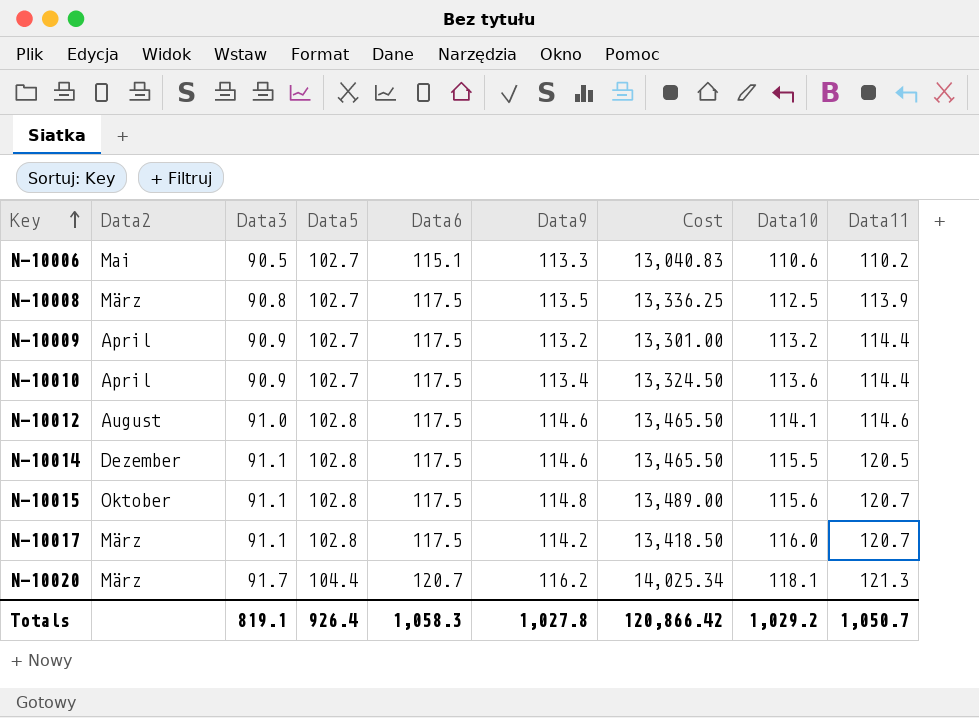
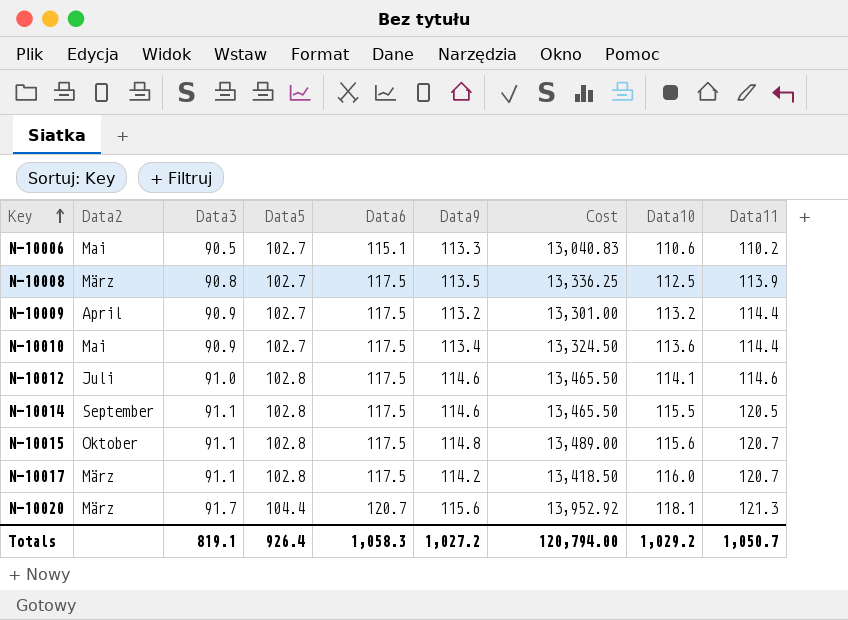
N-10010 | Data2: April -> Mai
N-10012 | Data2: August -> Juli
N-10014 | Data2: Dezember -> September
N-10020 | Data9: 116.2 -> 115.6
N-10020 | Cost: 14,025.34 -> 13,952.92
Totals | Data9: 1,027.8 -> 1,027.2
Totals | Cost: 120,866.42 -> 120,794.00

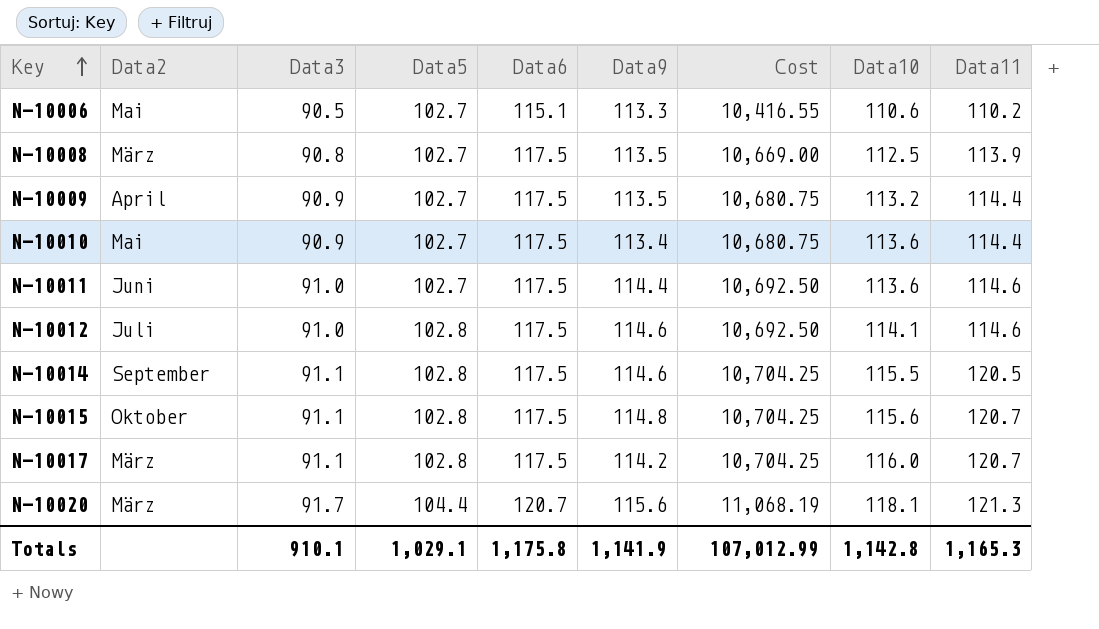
column Cost | formula: [Data6] * [Data9] -> [Data3] * [Data6]
N-10009 | Data9: 113.2 -> 113.5
row N-10011: none -> Juni | 91.0 | 102.7 | 117.5 | 114.4 | 10,692.50 | 113.6 | 114.6
Totals | Data3: 819.1 -> 910.1
Totals | Data5: 926.4 -> 1,029.1
Totals | Data6: 1,058.3 -> 1,175.8
Totals | Data9: 1,027.2 -> 1,141.9
Totals | Cost: 120,794.00 -> 107,012.99
Totals | Data10: 1,029.2 -> 1,142.8
Totals | Data11: 1,050.7 -> 1,165.3

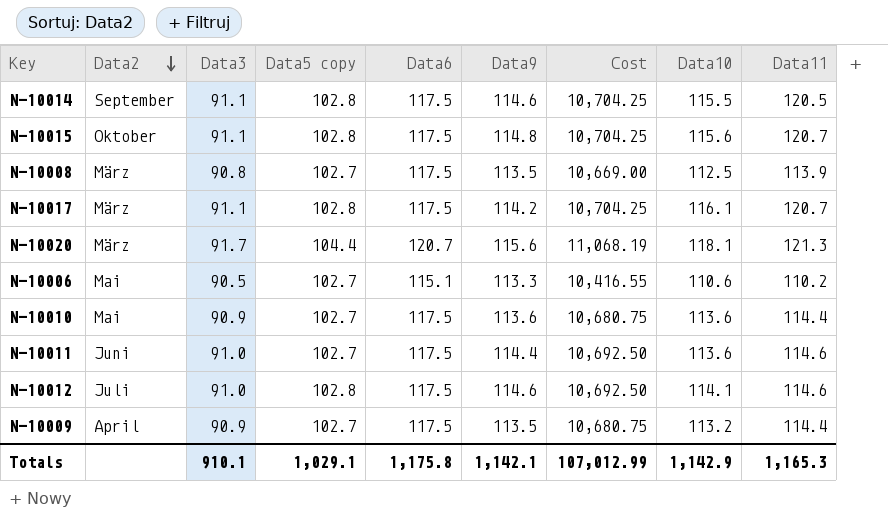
row order: Key ascending -> Data2 descending
column name: Data5 -> Data5 copy
N-10017 | Data10: 116.0 -> 116.1
N-10010 | Data9: 113.4 -> 113.6
Totals | Data9: 1,141.9 -> 1,142.1
Totals | Data10: 1,142.8 -> 1,142.9

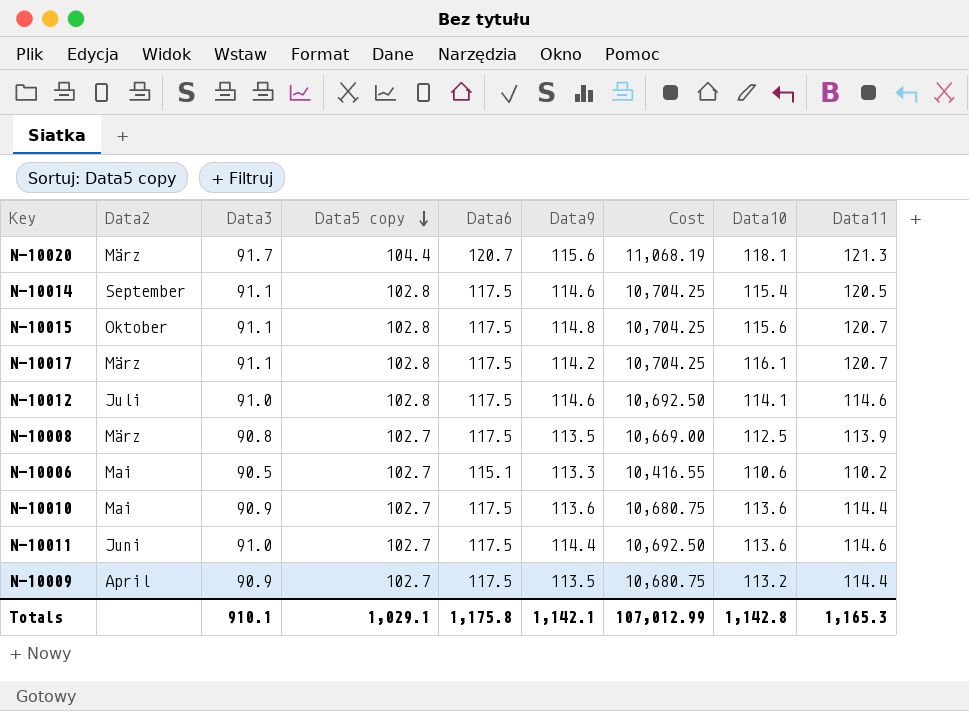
row order: Data2 descending -> Data5 copy descending
N-10014 | Data10: 115.5 -> 115.4
Totals | Data10: 1,142.9 -> 1,142.8

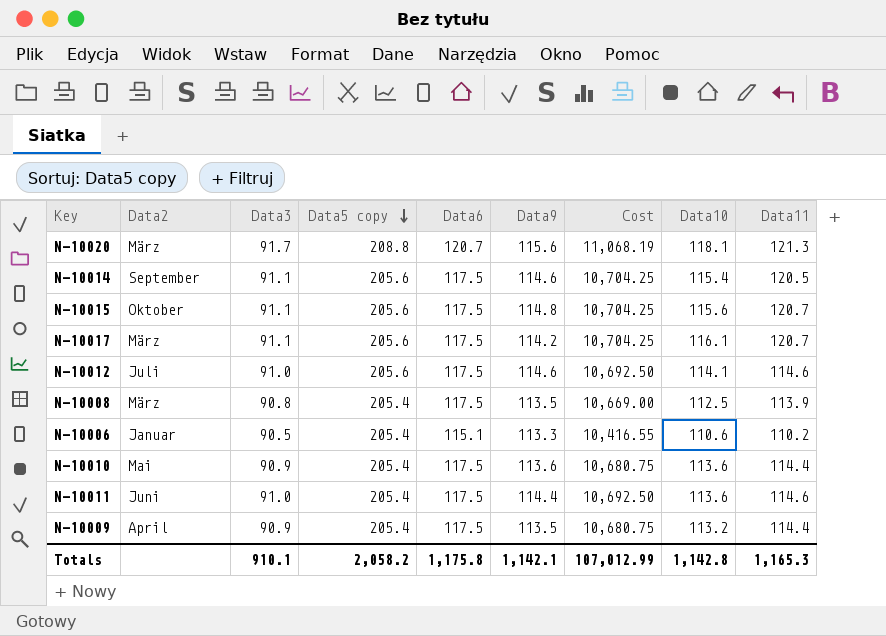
N-10020 | Data5 copy: 104.4 -> 208.8
N-10014 | Data5 copy: 102.8 -> 205.6
N-10015 | Data5 copy: 102.8 -> 205.6
N-10017 | Data5 copy: 102.8 -> 205.6
N-10012 | Data5 copy: 102.8 -> 205.6
N-10008 | Data5 copy: 102.7 -> 205.4
N-10006 | Data2: Mai -> Januar
N-10006 | Data5 copy: 102.7 -> 205.4
N-10010 | Data5 copy: 102.7 -> 205.4
N-10011 | Data5 copy: 102.7 -> 205.4
N-10009 | Data5 copy: 102.7 -> 205.4
Totals | Data5 copy: 1,029.1 -> 2,058.2

